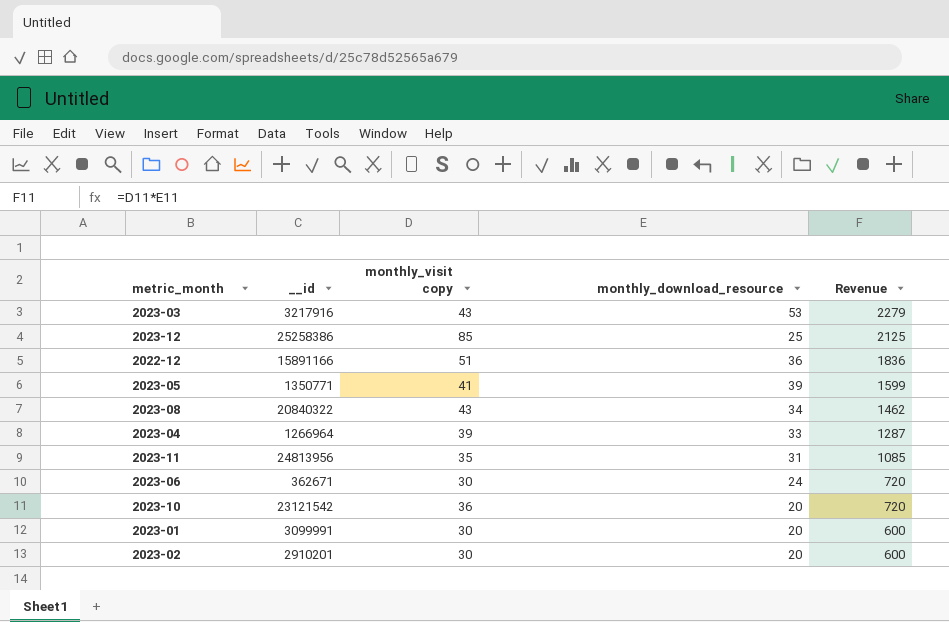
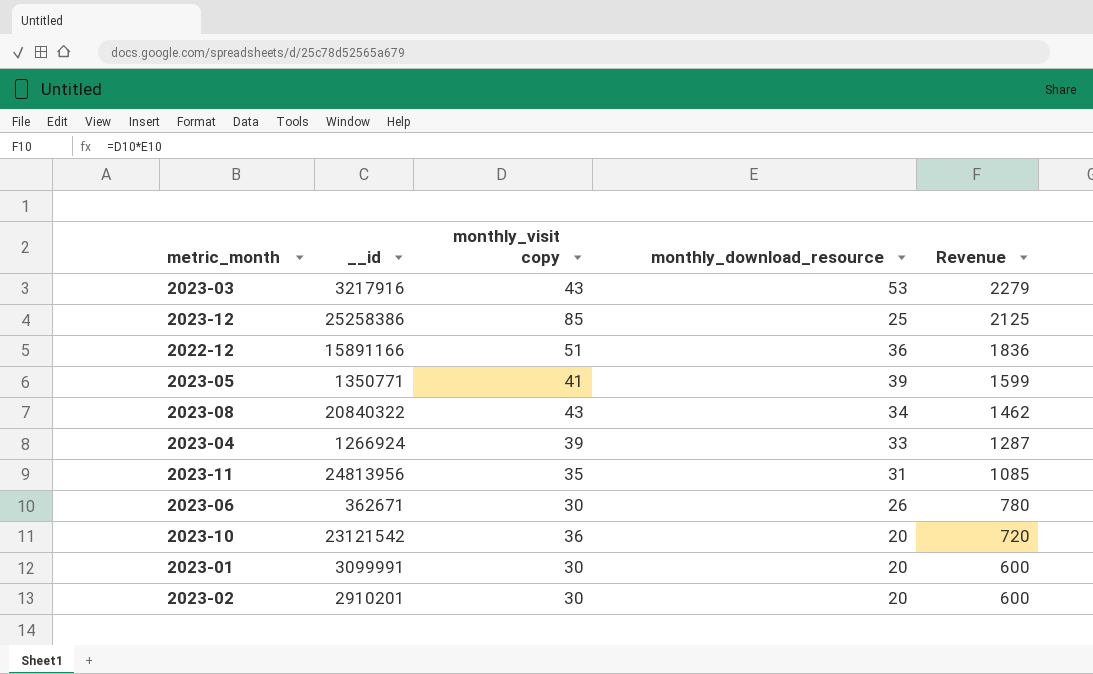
2023-04 | __id: 1266964 -> 1266924
2023-06 | monthly_download_resource: 24 -> 26
2023-06 | Revenue: 720 -> 780

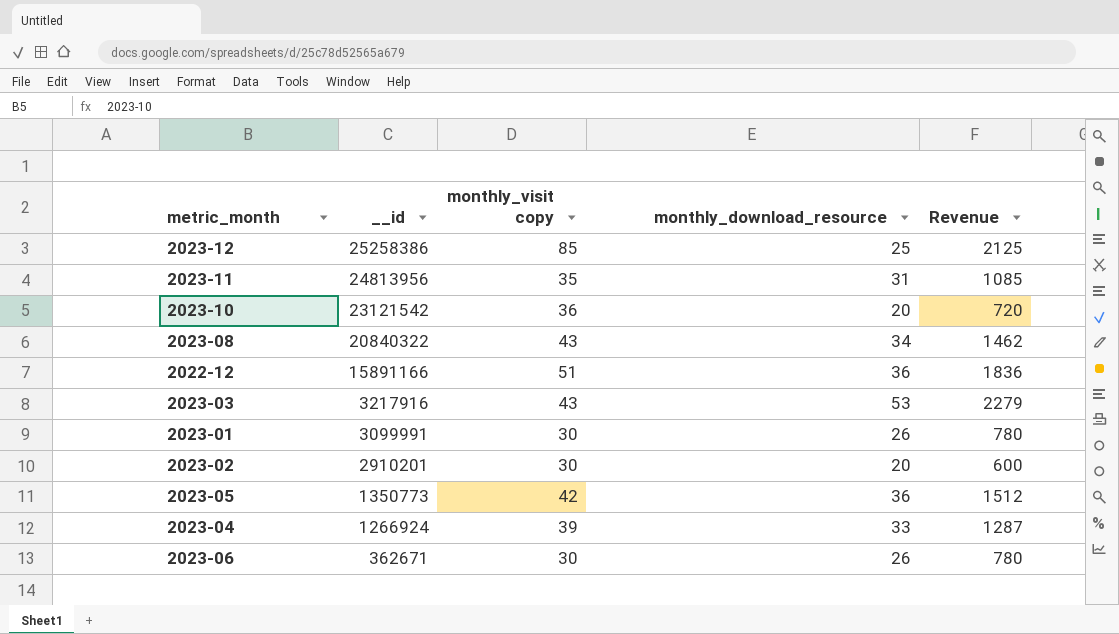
row order: Revenue descending -> __id descending
2023-01 | monthly_download_resource: 20 -> 26
2023-01 | Revenue: 600 -> 780
2023-05 | __id: 1350771 -> 1350773
2023-05 | monthly_visit copy: 41 -> 42
2023-05 | monthly_download_resource: 39 -> 36
2023-05 | Revenue: 1599 -> 1512

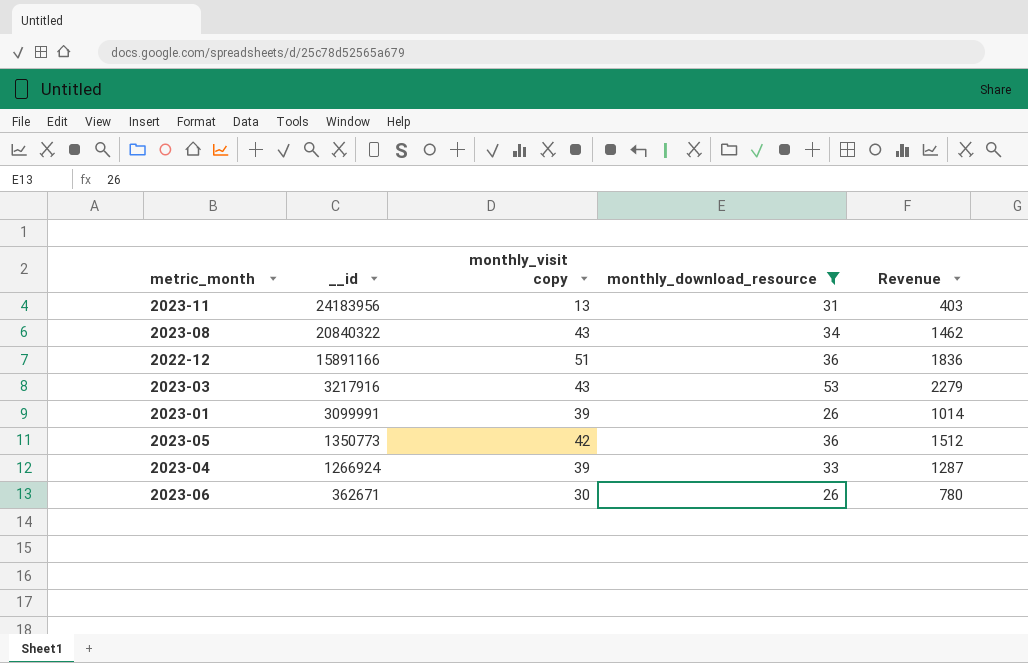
filter: none -> monthly_download_resource >= 26
2023-11 | __id: 24813956 -> 24183956
2023-11 | monthly_visit copy: 35 -> 13
2023-11 | Revenue: 1085 -> 403
2023-01 | monthly_visit copy: 30 -> 39
2023-01 | Revenue: 780 -> 1014

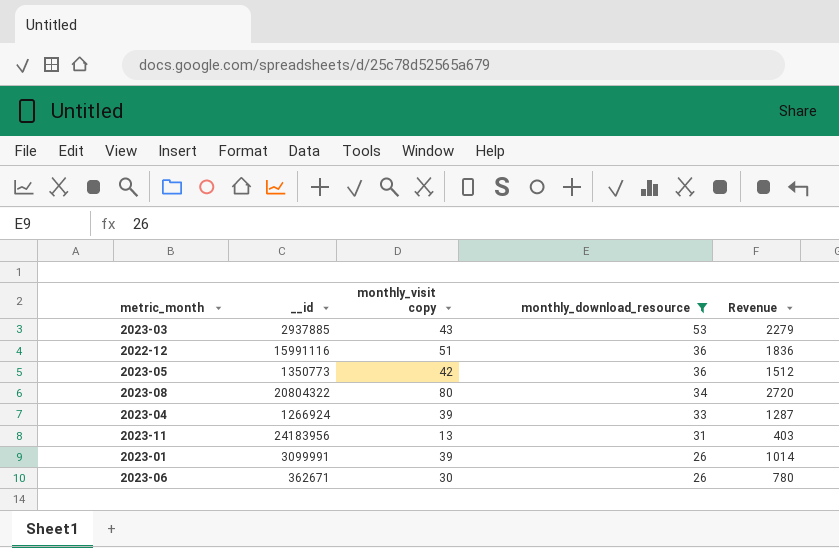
row order: __id descending -> monthly_download_resource descending
2023-03 | __id: 3217916 -> 2937885
2022-12 | __id: 15891166 -> 15991116
2023-08 | __id: 20840322 -> 20804322
2023-08 | monthly_visit copy: 43 -> 80
2023-08 | Revenue: 1462 -> 2720

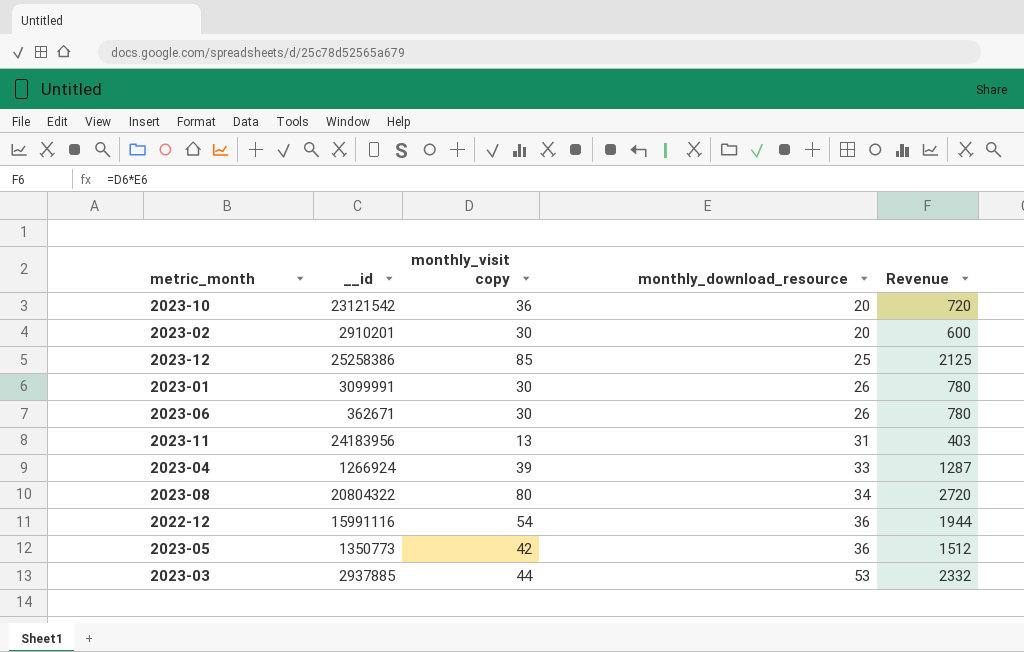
filter: monthly_download_resource >= 26 -> none
row order: monthly_download_resource descending -> monthly_download_resource ascending
2023-01 | monthly_visit copy: 39 -> 30
2023-01 | Revenue: 1014 -> 780
2022-12 | monthly_visit copy: 51 -> 54
2022-12 | Revenue: 1836 -> 1944
2023-03 | monthly_visit copy: 43 -> 44
2023-03 | Revenue: 2279 -> 2332

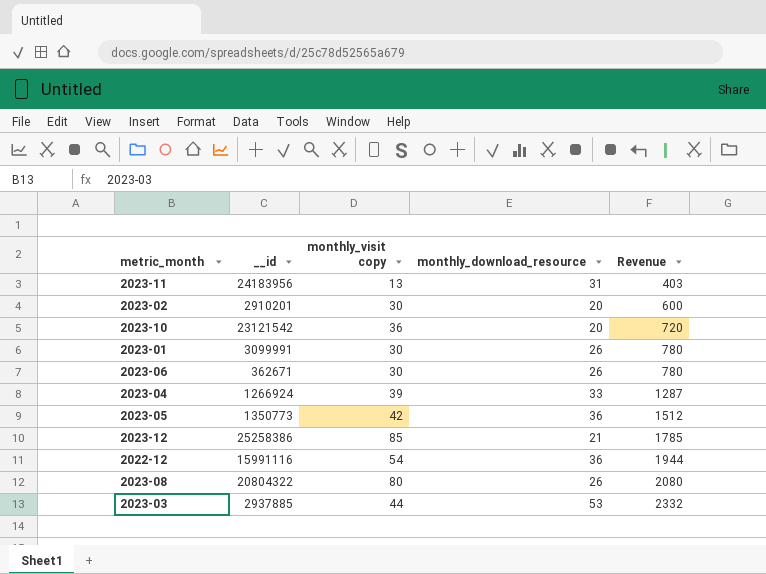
row order: monthly_download_resource ascending -> Revenue ascending
2023-12 | monthly_download_resource: 25 -> 21
2023-12 | Revenue: 2125 -> 1785
2023-08 | monthly_download_resource: 34 -> 26
2023-08 | Revenue: 2720 -> 2080

